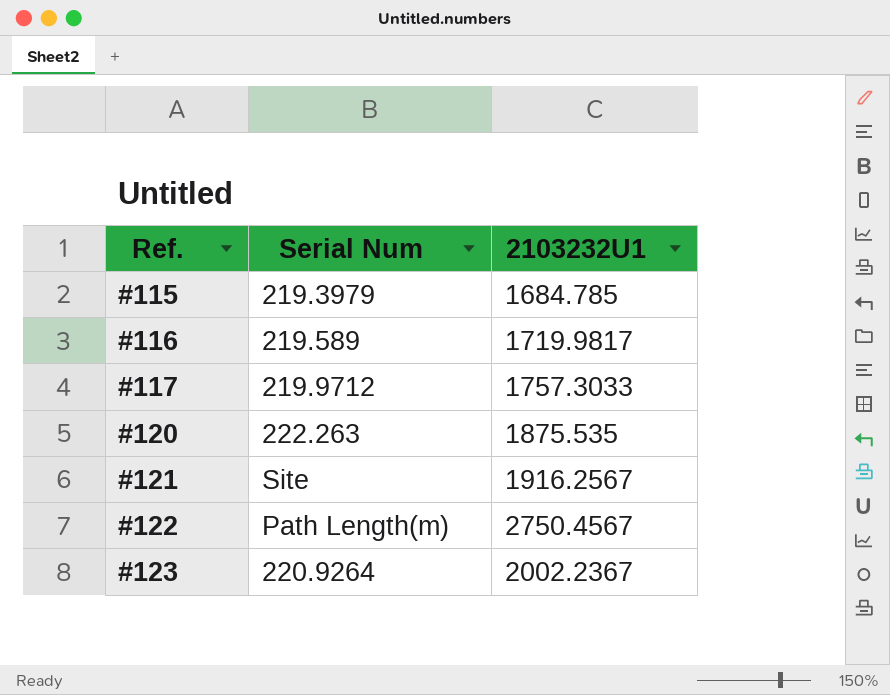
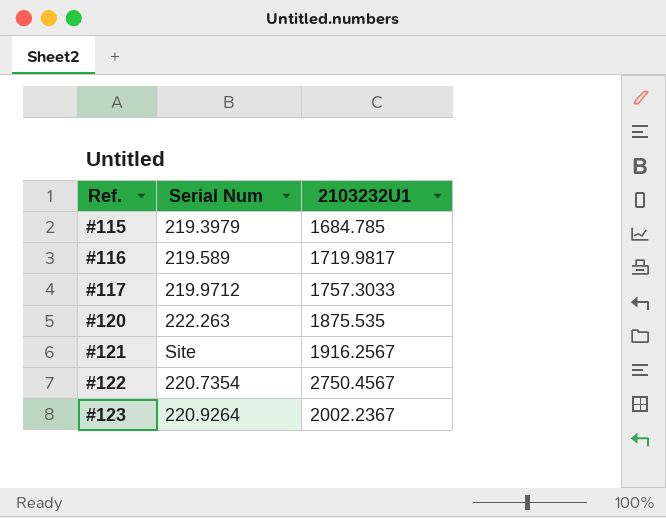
#122 | Serial Num: Path Length(m) -> 220.7354

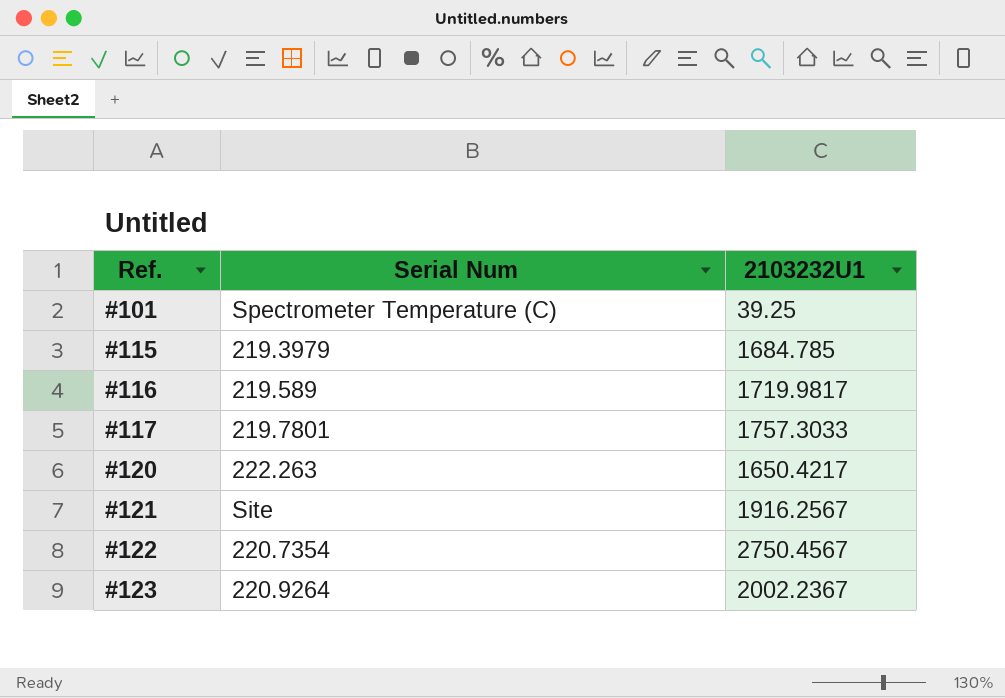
row #101: none -> Spectrometer Temperature (C) | 39.25
#117 | Serial Num: 219.9712 -> 219.7801
#120 | 2103232U1: 1875.535 -> 1650.4217

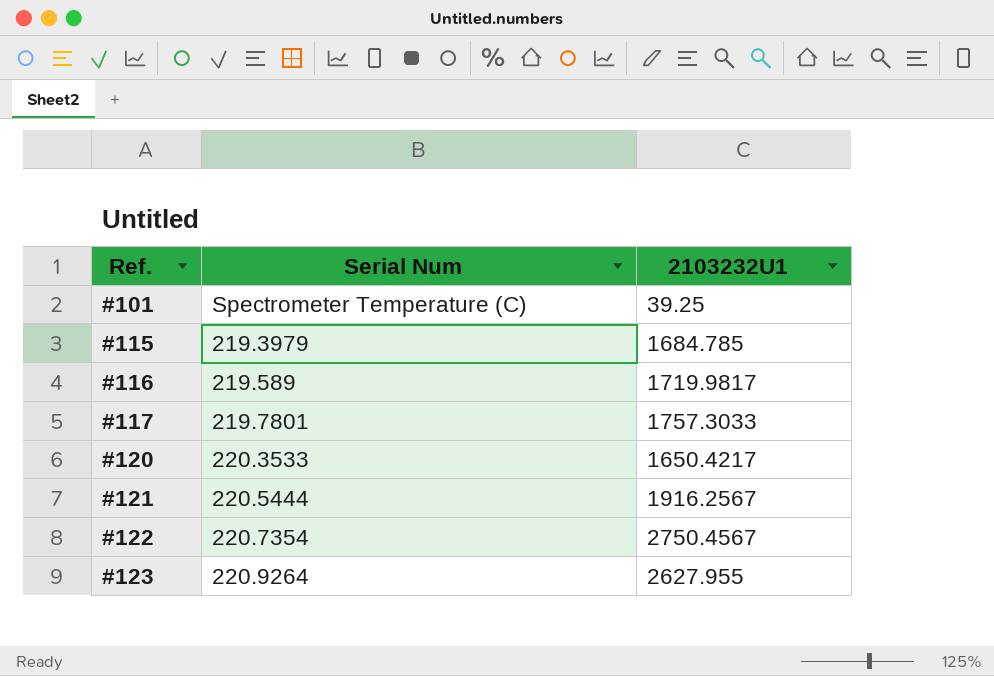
#120 | Serial Num: 222.263 -> 220.3533
#121 | Serial Num: Site -> 220.5444
#123 | 2103232U1: 2002.2367 -> 2627.955

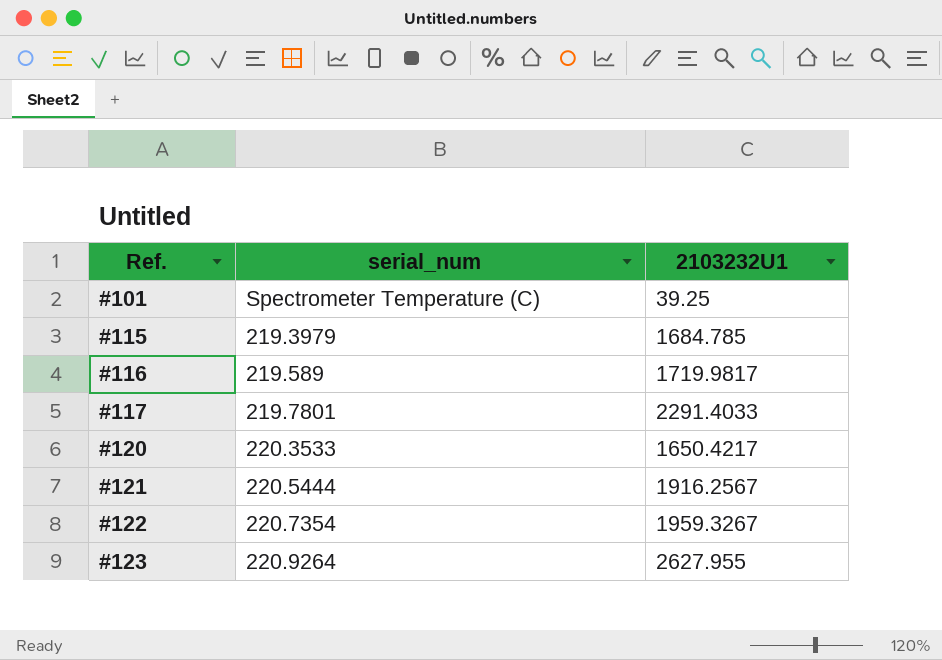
column name: Serial Num -> serial_num
#117 | 2103232U1: 1757.3033 -> 2291.4033
#122 | 2103232U1: 2750.4567 -> 1959.3267

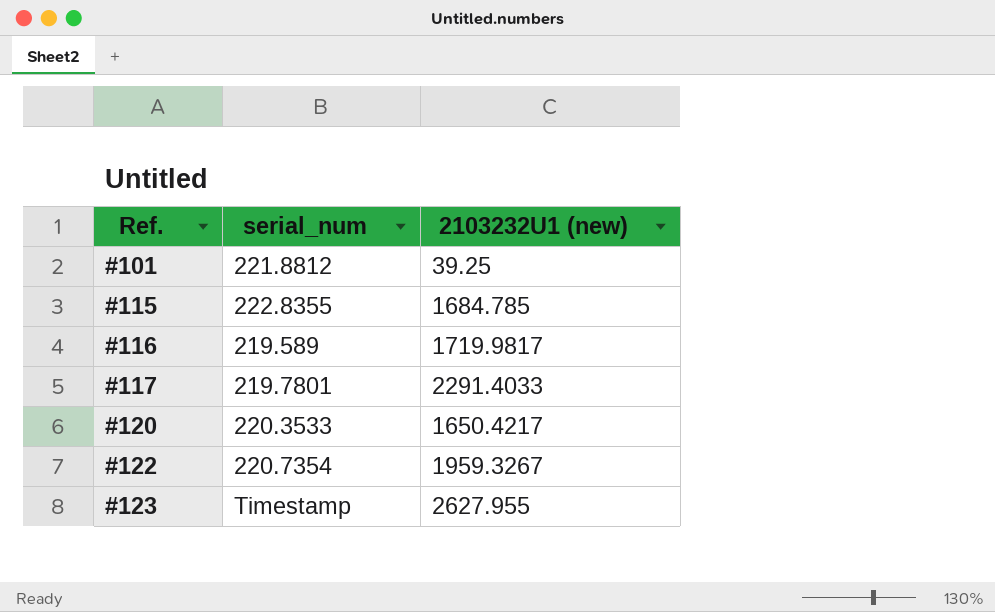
column name: 2103232U1 -> 2103232U1 (new)
row #121: 220.5444 | 1916.2567 -> none
#101 | serial_num: Spectrometer Temperature (C) -> 221.8812
#115 | serial_num: 219.3979 -> 222.8355
#123 | serial_num: 220.9264 -> Timestamp

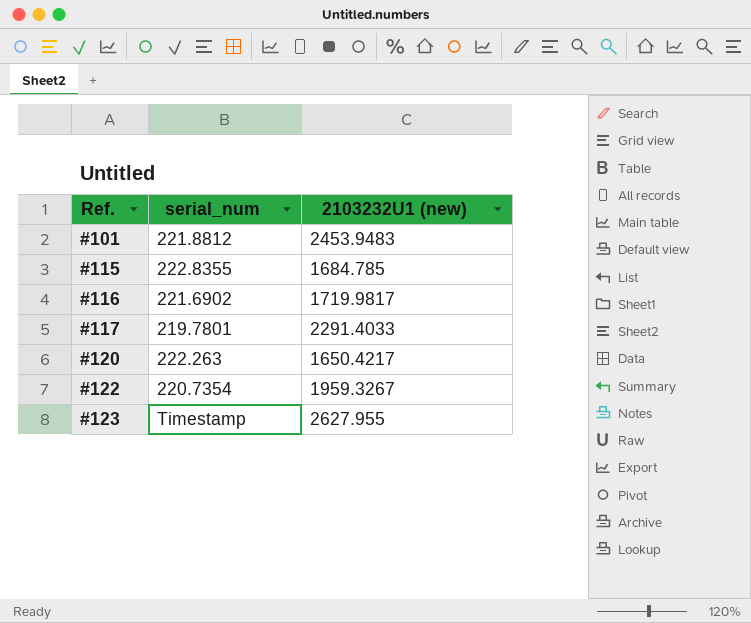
#101 | 2103232U1 (new): 39.25 -> 2453.9483
#116 | serial_num: 219.589 -> 221.6902
#120 | serial_num: 220.3533 -> 222.263

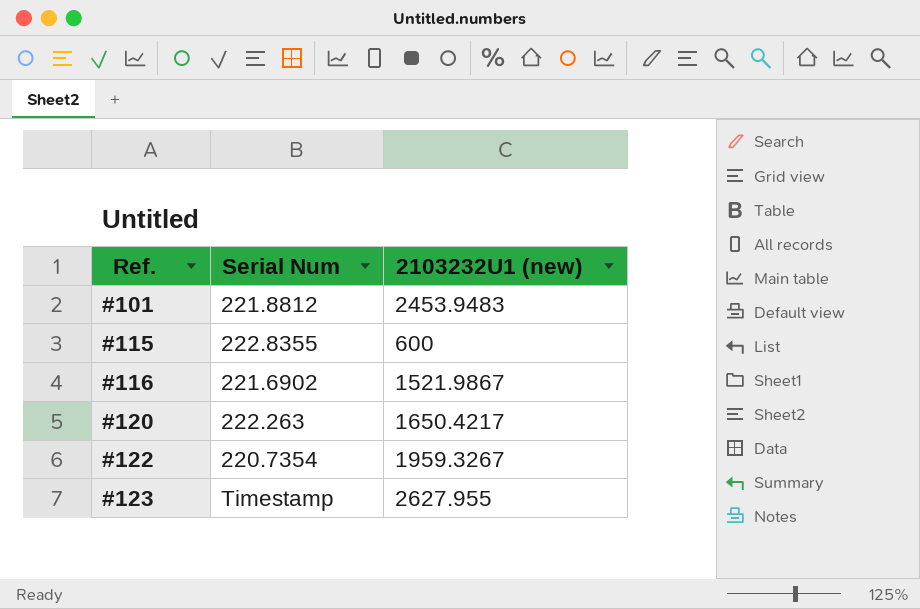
column name: serial_num -> Serial Num
row #117: 219.7801 | 2291.4033 -> none
#115 | 2103232U1 (new): 1684.785 -> 600
#116 | 2103232U1 (new): 1719.9817 -> 1521.9867

